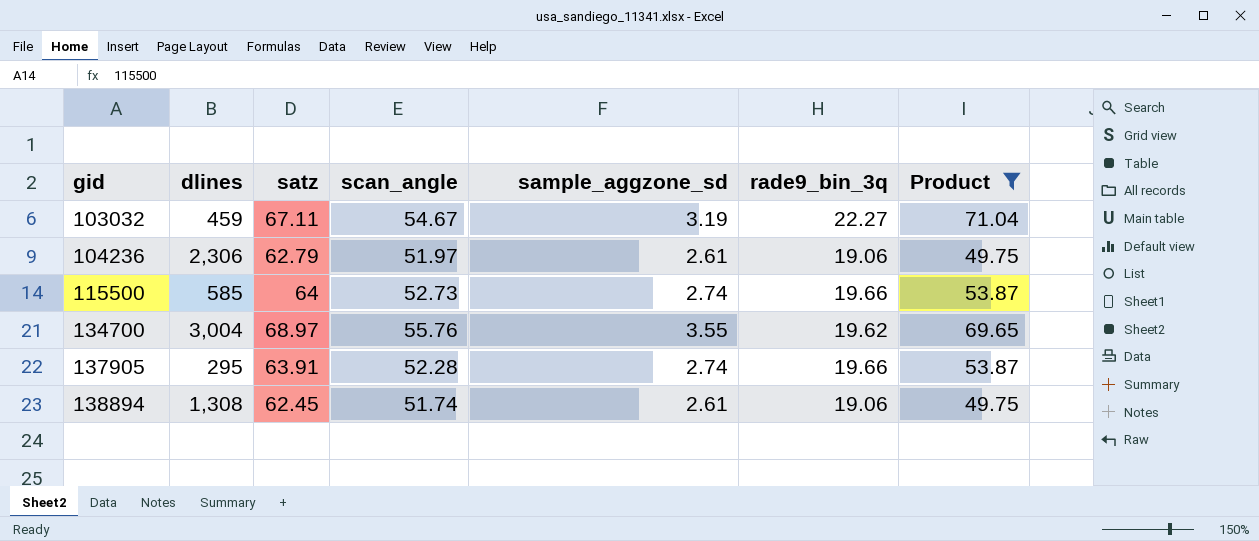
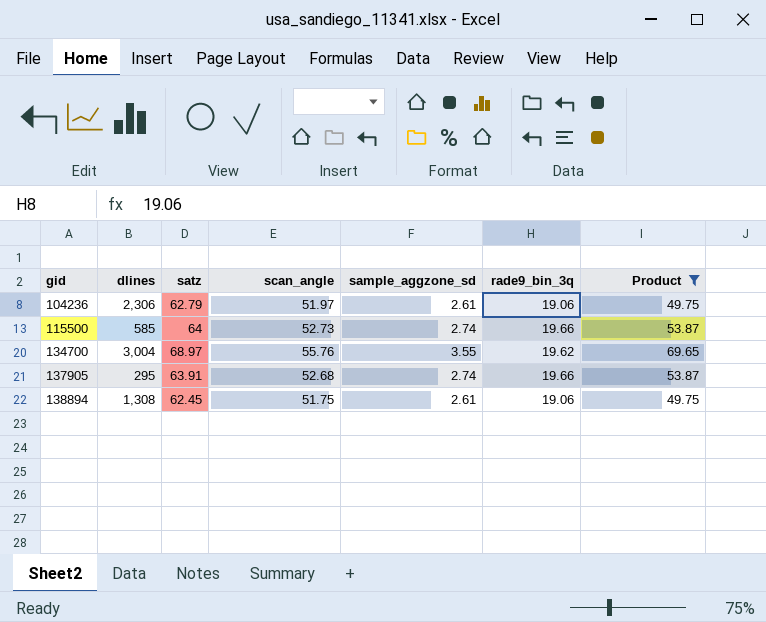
row 103032: 459 | 67.11 | 54.67 | 3.19 | 22.27 | 71.04 -> none
137905 | scan_angle: 52.28 -> 52.68
138894 | scan_angle: 51.74 -> 51.75

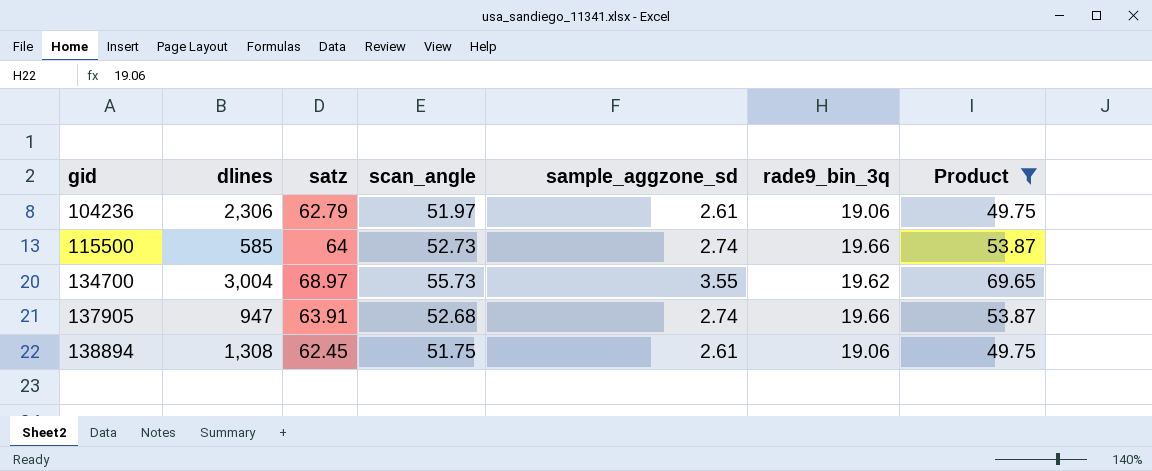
134700 | scan_angle: 55.76 -> 55.73
137905 | dlines: 295 -> 947

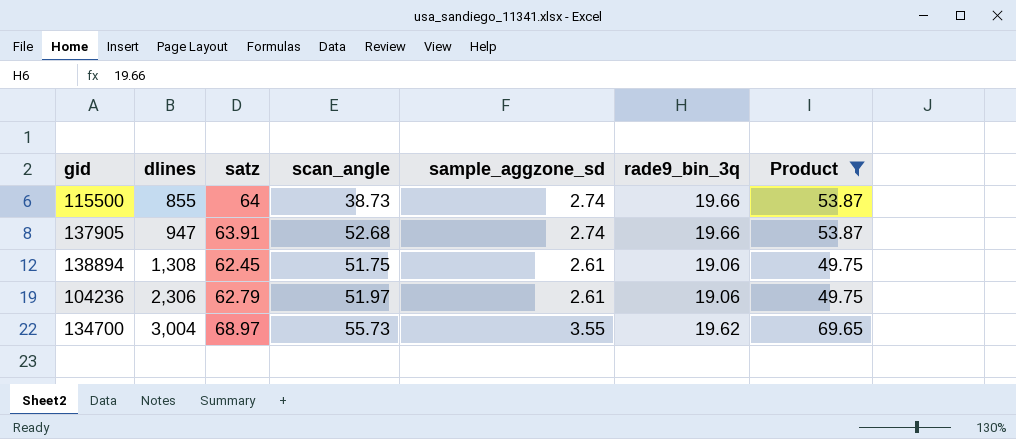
row order: gid ascending -> dlines ascending
115500 | dlines: 585 -> 855
115500 | scan_angle: 52.73 -> 38.73

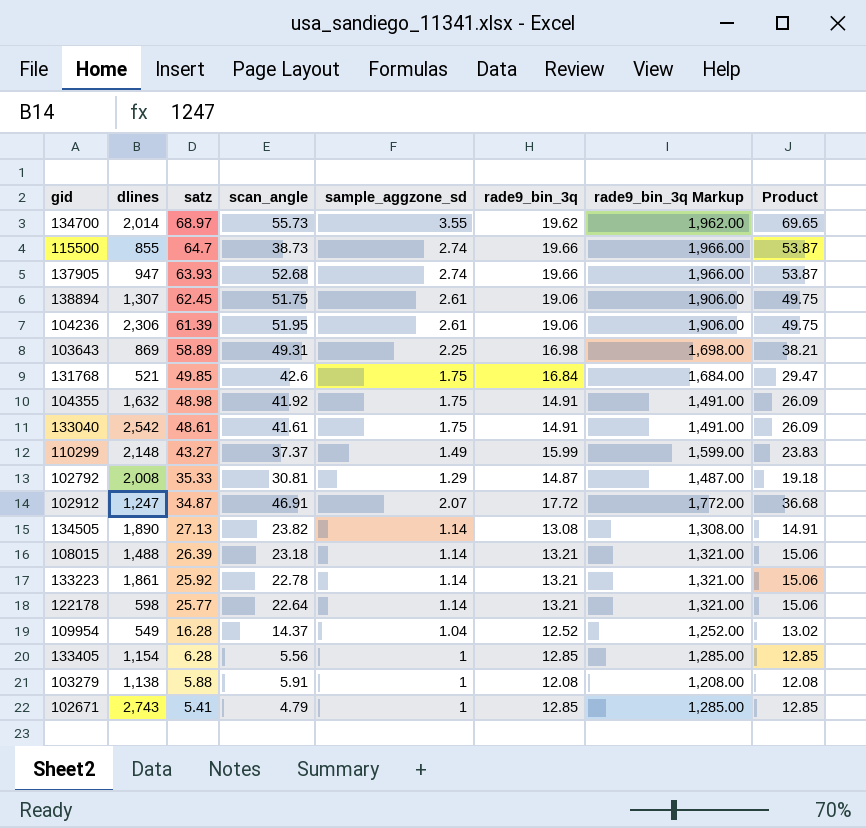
filter: Product >= 49.75 -> none
row order: dlines ascending -> satz descending
column rade9_bin_3q Markup | formula: none -> [rade9_bin_3q] * 100
134700 | dlines: 3,004 -> 2,014
115500 | satz: 64 -> 64.7
137905 | satz: 63.91 -> 63.93
138894 | dlines: 1,308 -> 1,307
104236 | satz: 62.79 -> 61.39
104236 | scan_angle: 51.97 -> 51.95

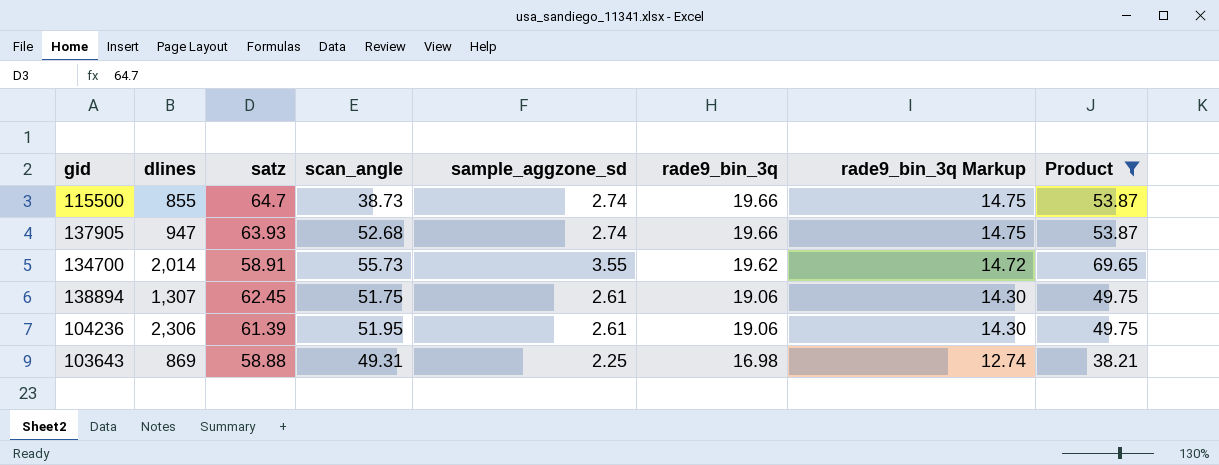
filter: none -> Product >= 38.21
row order: satz descending -> rade9_bin_3q descending
column rade9_bin_3q Markup | formula: [rade9_bin_3q] * 100 -> [rade9_bin_3q] * 0.75
134700 | satz: 68.97 -> 58.91
103643 | satz: 58.89 -> 58.88

